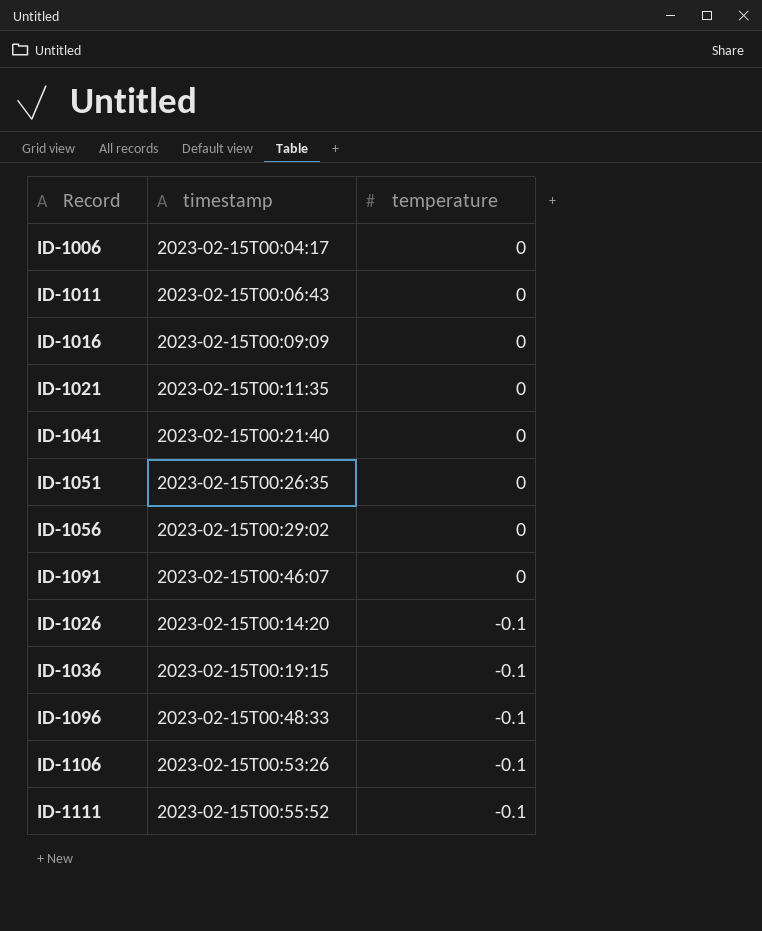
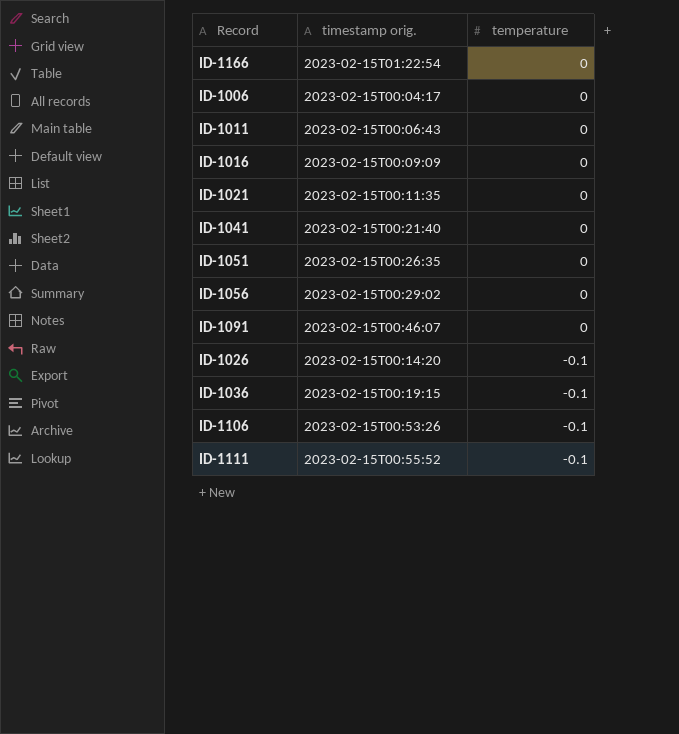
column name: timestamp -> timestamp orig.
row ID-1096: 2023-02-15T00:48:33 | -0.1 -> none
row ID-1166: none -> 2023-02-15T01:22:54 | 0

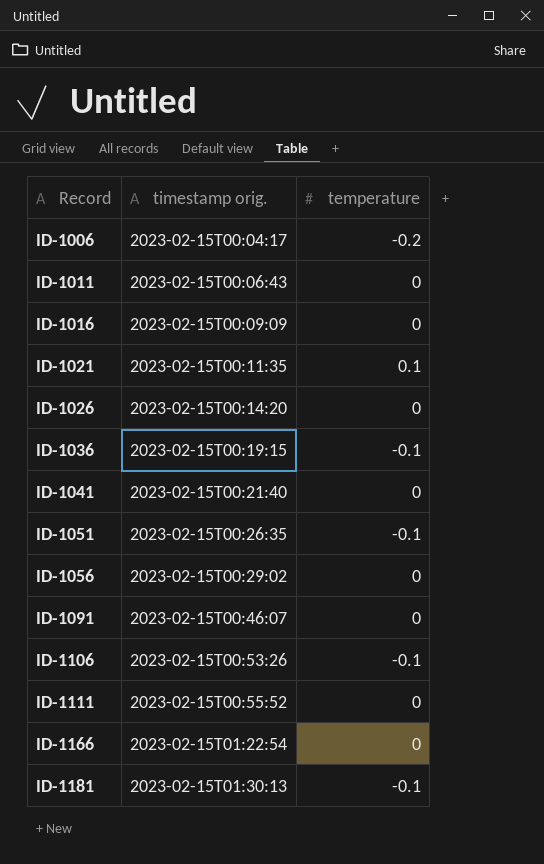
row order: temperature descending -> Record ascending
ID-1006 | temperature: 0 -> -0.2
ID-1021 | temperature: 0 -> 0.1
ID-1026 | temperature: -0.1 -> 0
ID-1051 | temperature: 0 -> -0.1
ID-1111 | temperature: -0.1 -> 0
row ID-1181: none -> 2023-02-15T01:30:13 | -0.1

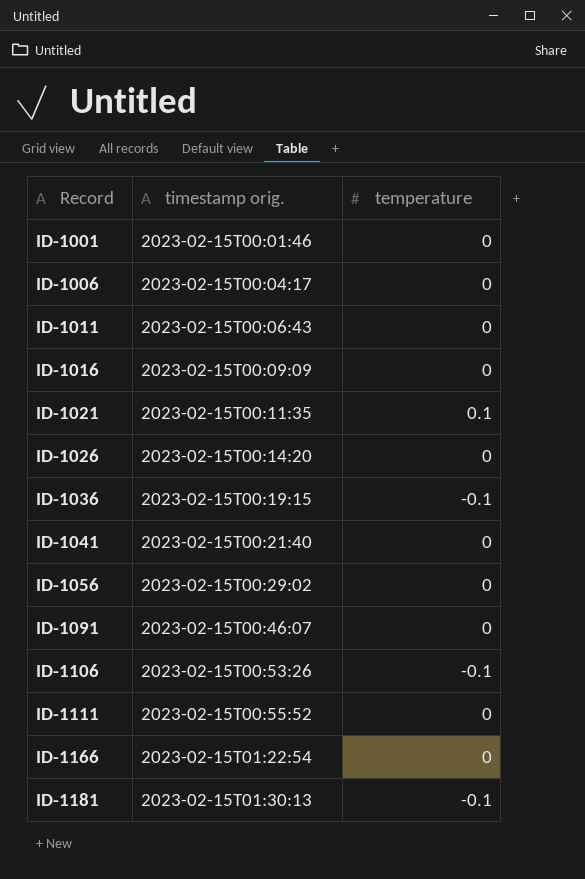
row ID-1051: 2023-02-15T00:26:35 | -0.1 -> none
row ID-1001: none -> 2023-02-15T00:01:46 | 0
ID-1006 | temperature: -0.2 -> 0

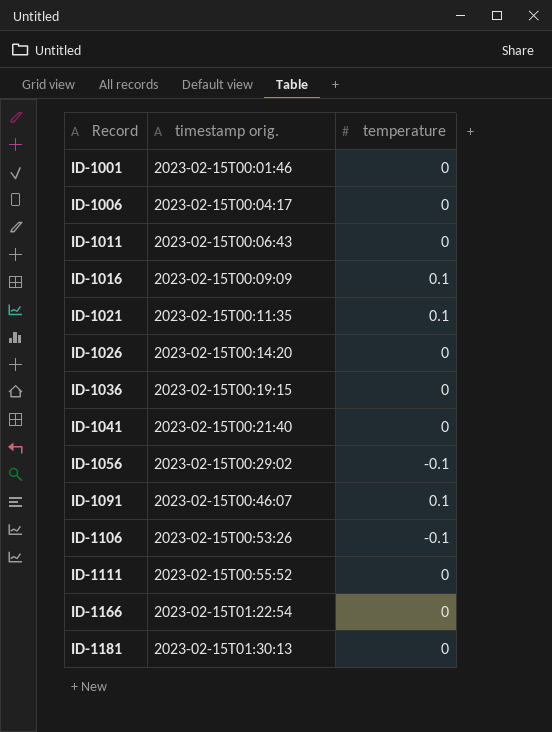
ID-1016 | temperature: 0 -> 0.1
ID-1036 | temperature: -0.1 -> 0
ID-1056 | temperature: 0 -> -0.1
ID-1091 | temperature: 0 -> 0.1
ID-1181 | temperature: -0.1 -> 0

